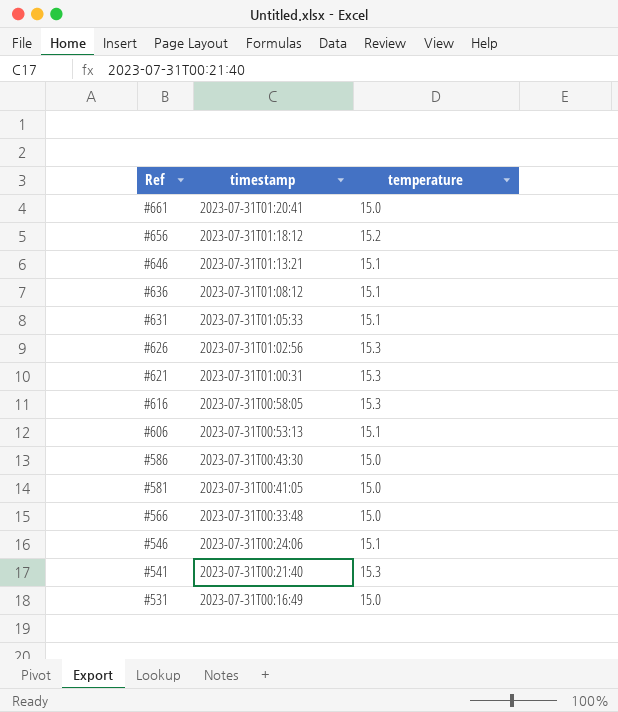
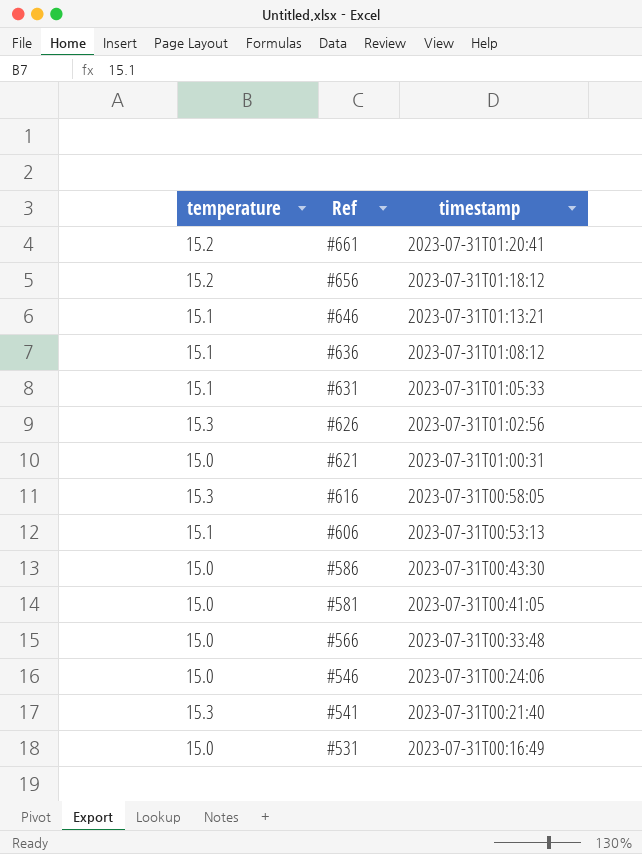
column temperature | position: 3 -> 1
#661 | temperature: 15.0 -> 15.2
#621 | temperature: 15.3 -> 15.0
#546 | temperature: 15.1 -> 15.0

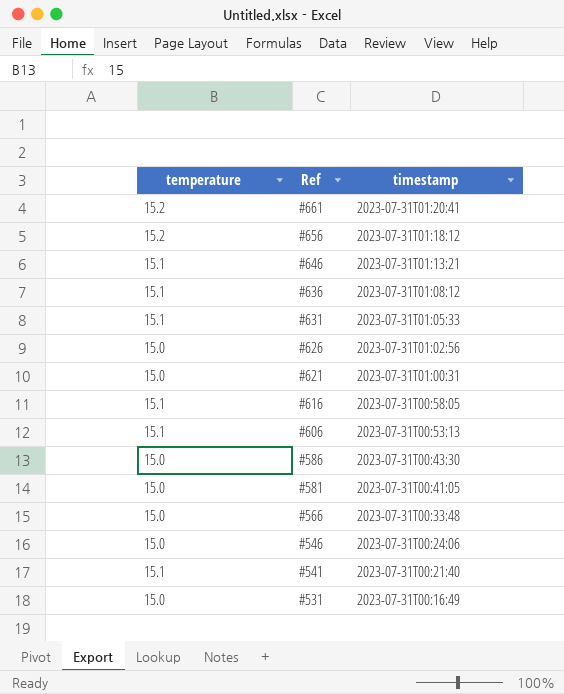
#626 | temperature: 15.3 -> 15.0
#616 | temperature: 15.3 -> 15.1
#541 | temperature: 15.3 -> 15.1

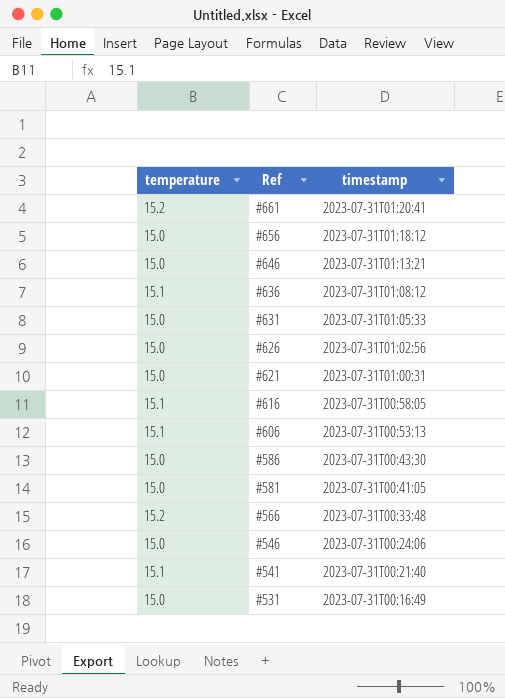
#656 | temperature: 15.2 -> 15.0
#646 | temperature: 15.1 -> 15.0
#631 | temperature: 15.1 -> 15.0
#566 | temperature: 15.0 -> 15.2

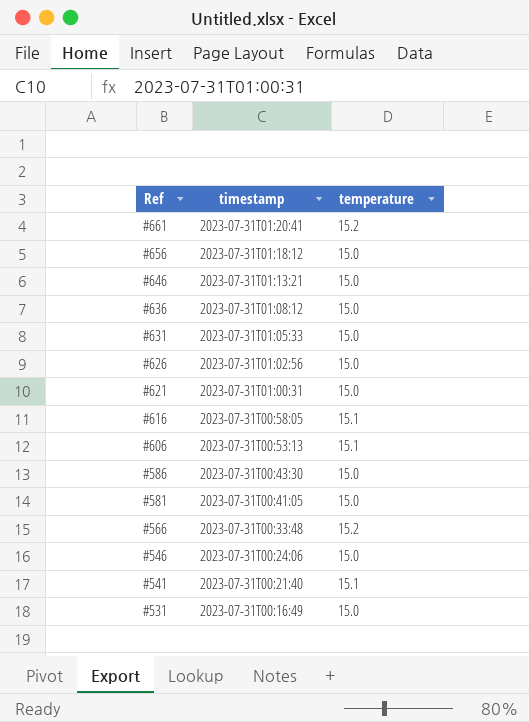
column temperature | position: 1 -> 3
#636 | temperature: 15.1 -> 15.0

